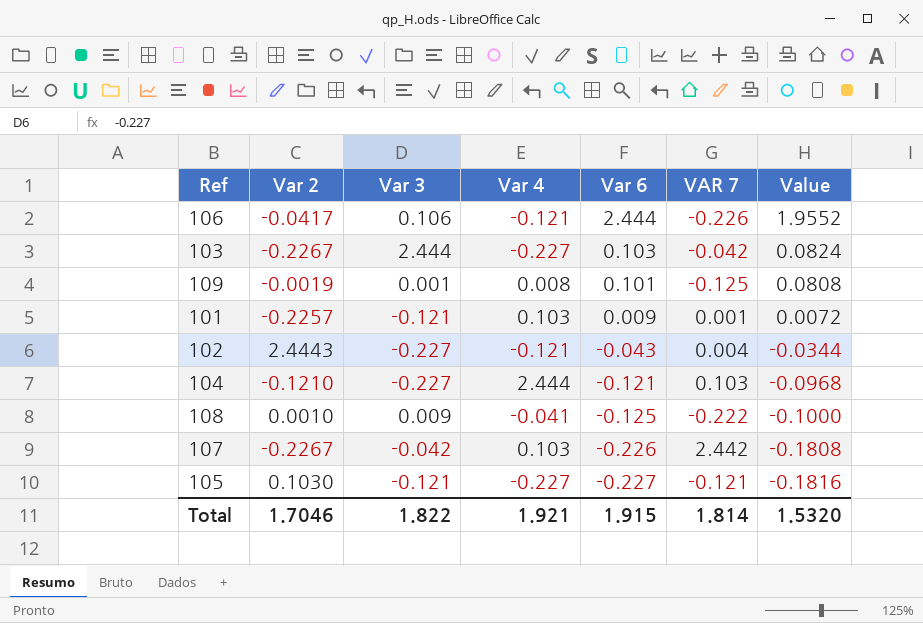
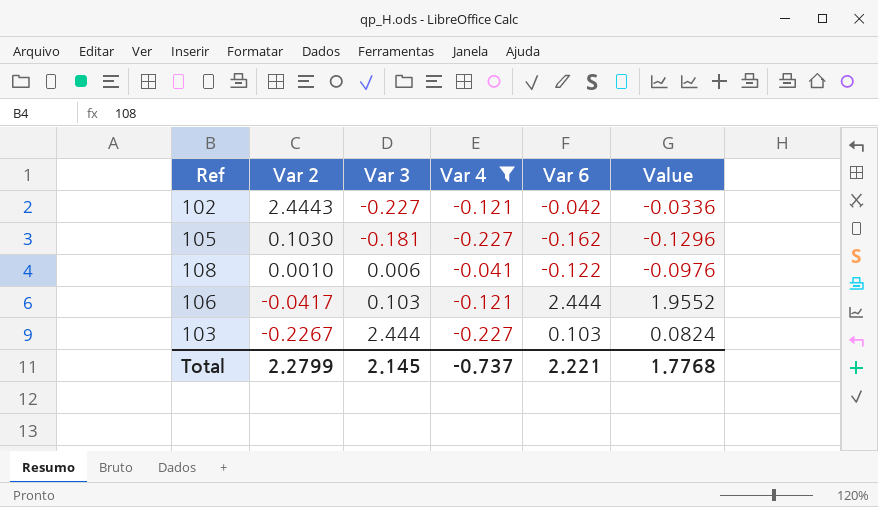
filter: none -> Var 4 <= -0.041
row order: Var 6 descending -> Var 2 descending
column VAR 7 | position: 6 -> none
102 | Var 6: -0.043 -> -0.042
102 | Value: -0.0344 -> -0.0336
105 | Var 3: -0.121 -> -0.181
105 | Var 6: -0.227 -> -0.162
105 | Value: -0.1816 -> -0.1296
108 | Var 3: 0.009 -> 0.006
108 | Var 6: -0.125 -> -0.122
108 | Value: -0.1000 -> -0.0976
106 | Var 3: 0.106 -> 0.103
Total | Var 2: 1.7046 -> 2.2799
Total | Var 3: 1.822 -> 2.145
Total | Var 4: 1.921 -> -0.737
Total | Var 6: 1.915 -> 2.221
Total | Value: 1.5320 -> 1.7768

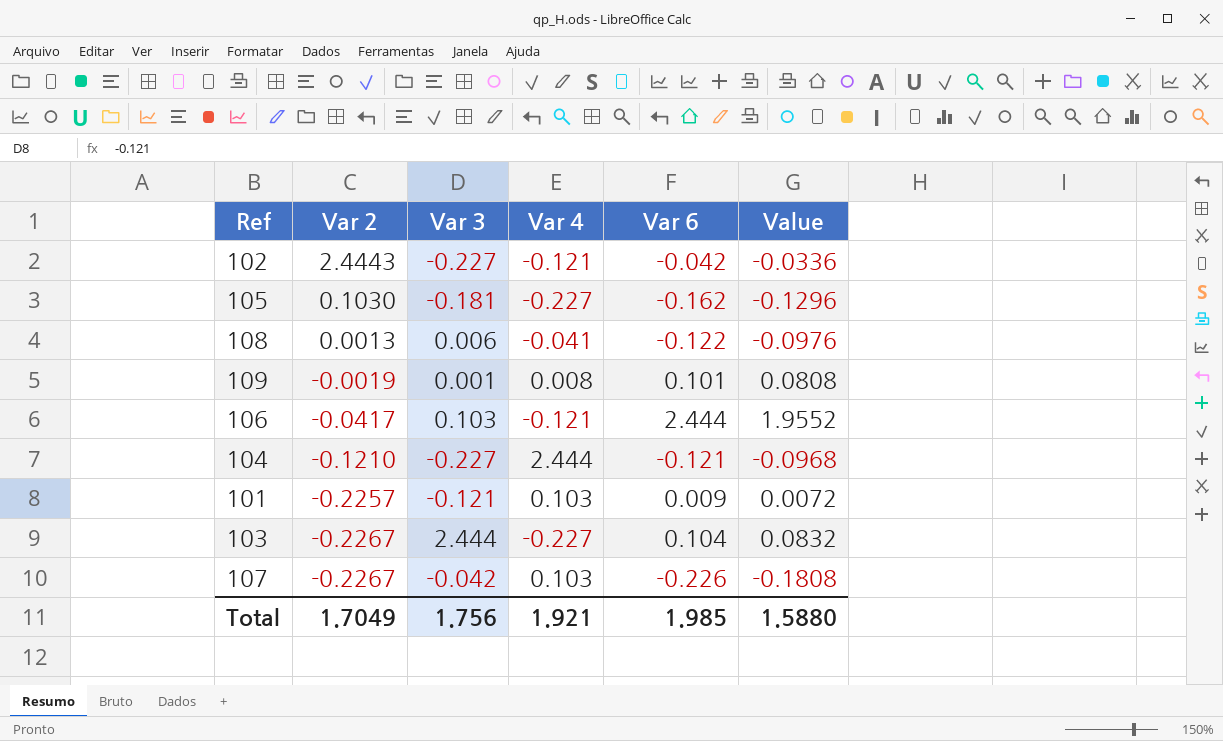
filter: Var 4 <= -0.041 -> none
108 | Var 2: 0.0010 -> 0.0013
103 | Var 6: 0.103 -> 0.104
103 | Value: 0.0824 -> 0.0832
Total | Var 2: 2.2799 -> 1.7049
Total | Var 3: 2.145 -> 1.756
Total | Var 4: -0.737 -> 1.921
Total | Var 6: 2.221 -> 1.985
Total | Value: 1.7768 -> 1.5880

